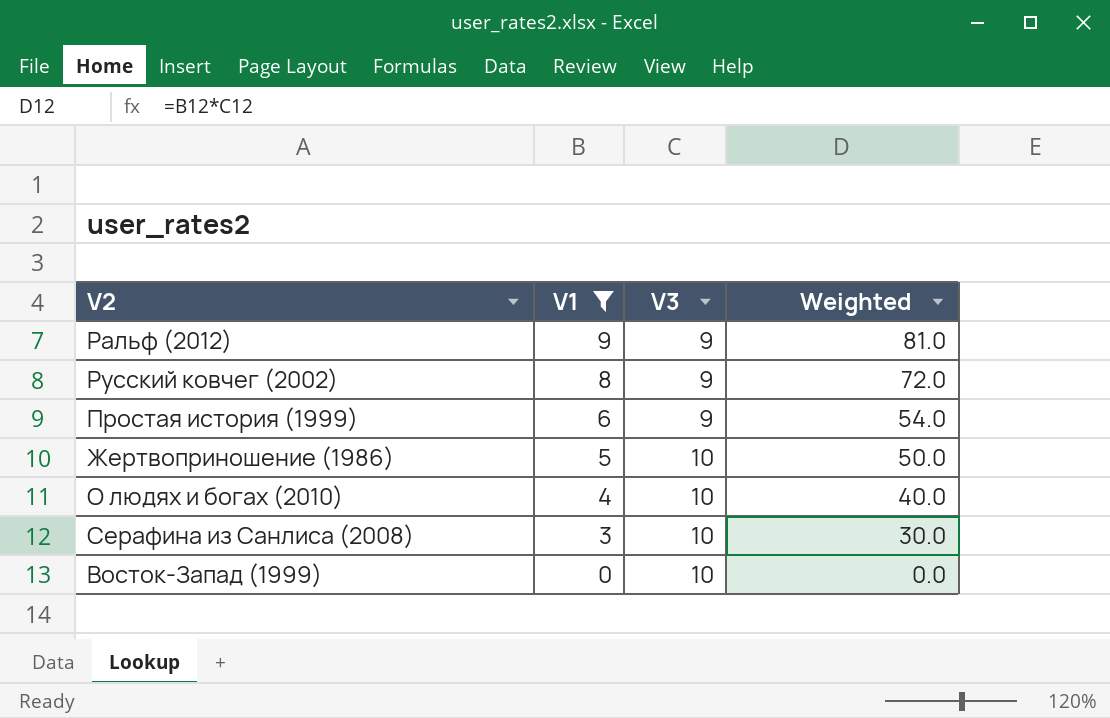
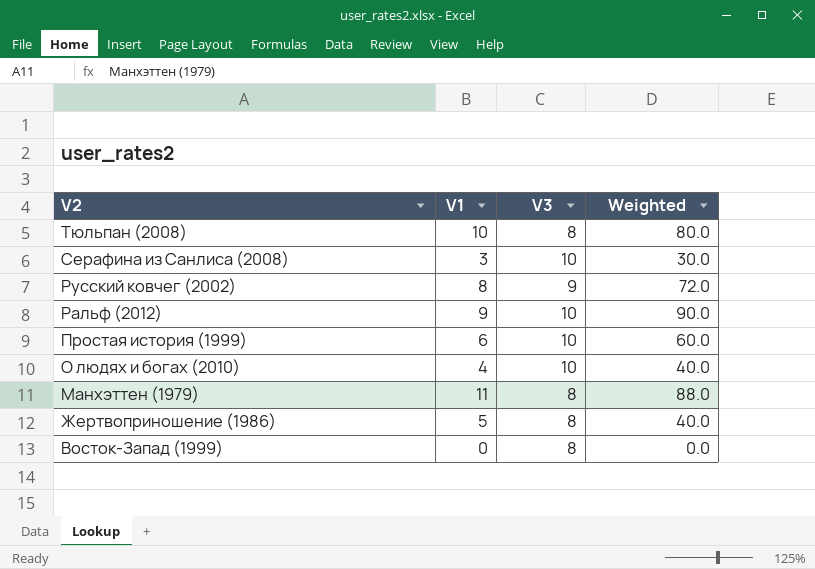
filter: V1 <= 9 -> none
row order: V1 descending -> V2 descending
Ральф (2012) | V3: 9 -> 10
Ральф (2012) | Weighted: 81.0 -> 90.0
Простая история (1999) | V3: 9 -> 10
Простая история (1999) | Weighted: 54.0 -> 60.0
Жертвоприношение (1986) | V3: 10 -> 8
Жертвоприношение (1986) | Weighted: 50.0 -> 40.0
Восток-Запад (1999) | V3: 10 -> 8

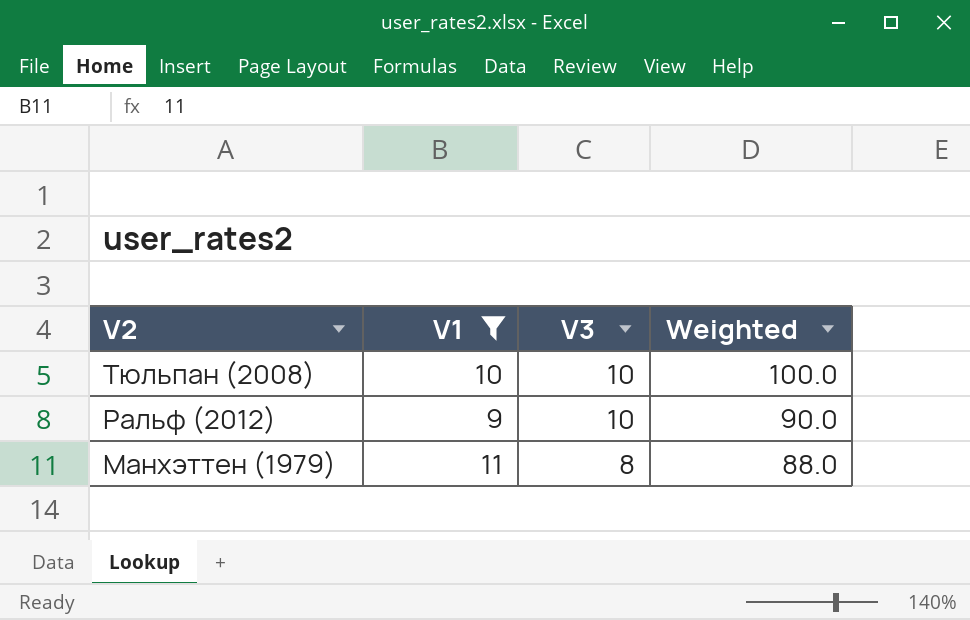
filter: none -> V1 >= 9
Тюльпан (2008) | V3: 8 -> 10
Тюльпан (2008) | Weighted: 80.0 -> 100.0

